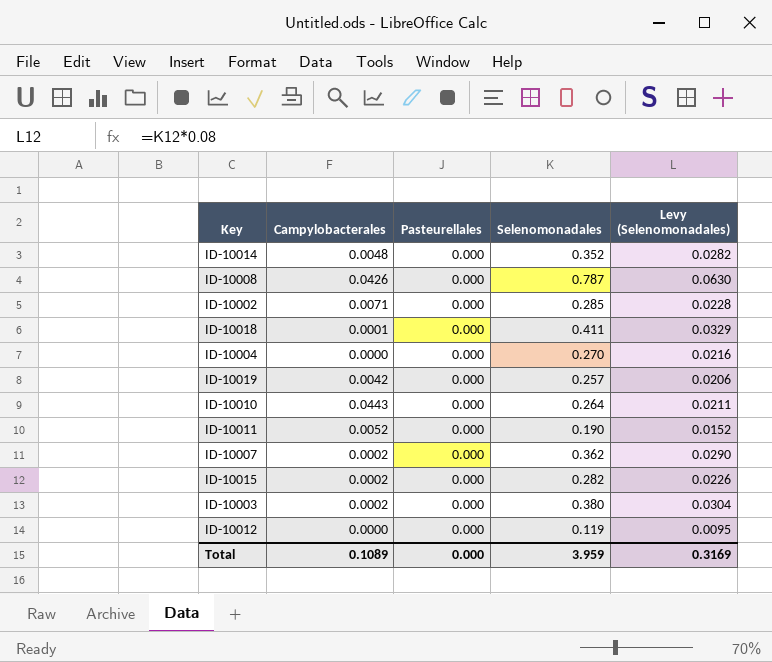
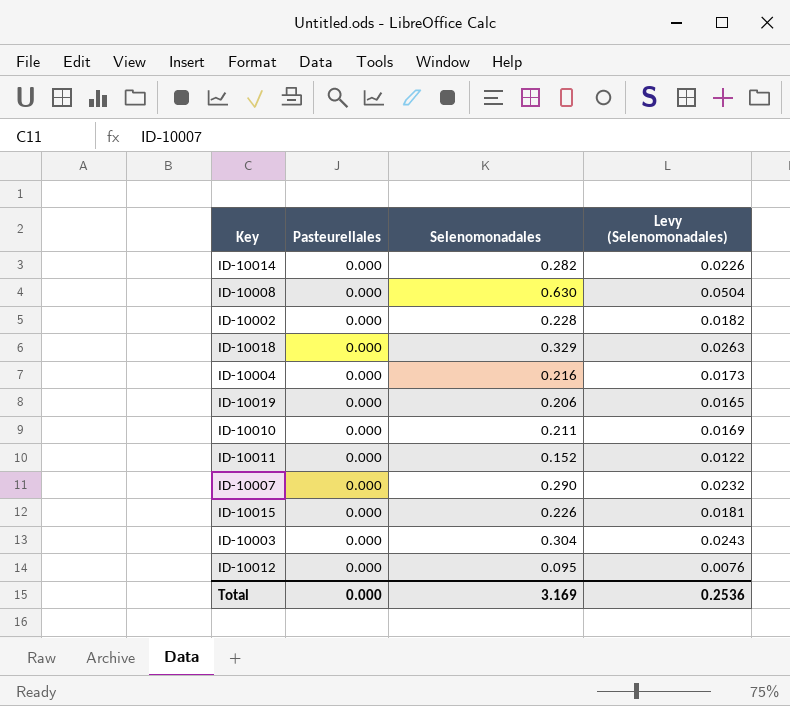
column Campylobacterales | position: 2 -> none
ID-10014 | Selenomonadales: 0.352 -> 0.282
ID-10014 | Levy (Selenomonadales): 0.0282 -> 0.0226
ID-10008 | Selenomonadales: 0.787 -> 0.630
ID-10008 | Levy (Selenomonadales): 0.0630 -> 0.0504
ID-10002 | Selenomonadales: 0.285 -> 0.228
ID-10002 | Levy (Selenomonadales): 0.0228 -> 0.0182
ID-10018 | Selenomonadales: 0.411 -> 0.329
ID-10018 | Levy (Selenomonadales): 0.0329 -> 0.0263
ID-10004 | Selenomonadales: 0.270 -> 0.216
ID-10004 | Levy (Selenomonadales): 0.0216 -> 0.0173
ID-10019 | Selenomonadales: 0.257 -> 0.206
ID-10019 | Levy (Selenomonadales): 0.0206 -> 0.0165
ID-10010 | Selenomonadales: 0.264 -> 0.211
ID-10010 | Levy (Selenomonadales): 0.0211 -> 0.0169
ID-10011 | Selenomonadales: 0.190 -> 0.152
ID-10011 | Levy (Selenomonadales): 0.0152 -> 0.0122
ID-10007 | Selenomonadales: 0.362 -> 0.290
ID-10007 | Levy (Selenomonadales): 0.0290 -> 0.0232
ID-10015 | Selenomonadales: 0.282 -> 0.226
ID-10015 | Levy (Selenomonadales): 0.0226 -> 0.0181
ID-10003 | Selenomonadales: 0.380 -> 0.304
ID-10003 | Levy (Selenomonadales): 0.0304 -> 0.0243
ID-10012 | Selenomonadales: 0.119 -> 0.095
ID-10012 | Levy (Selenomonadales): 0.0095 -> 0.0076
Total | Selenomonadales: 3.959 -> 3.169
Total | Levy (Selenomonadales): 0.3169 -> 0.2536

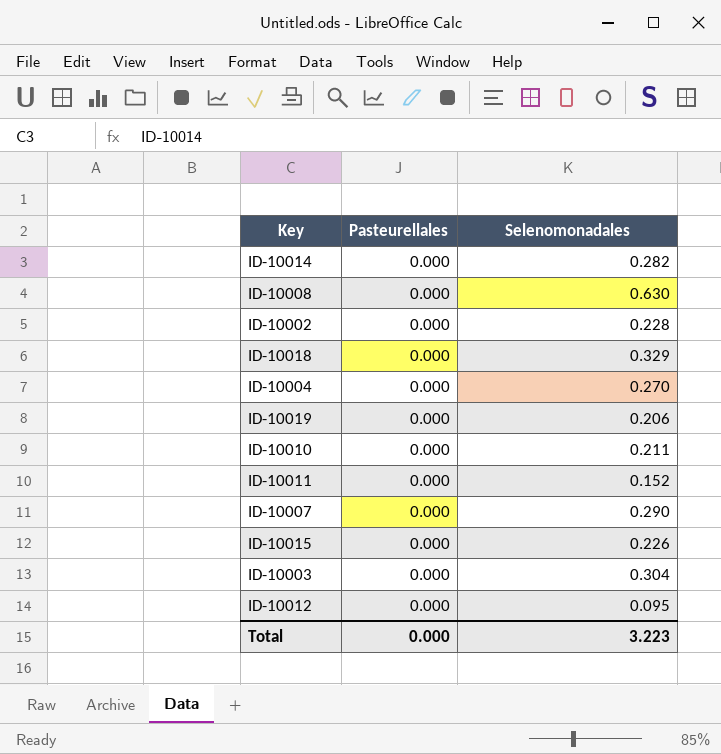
column Levy (Selenomonadales) | formula: [Selenomonadales] * 0.08 -> none
ID-10004 | Selenomonadales: 0.216 -> 0.270
Total | Selenomonadales: 3.169 -> 3.223

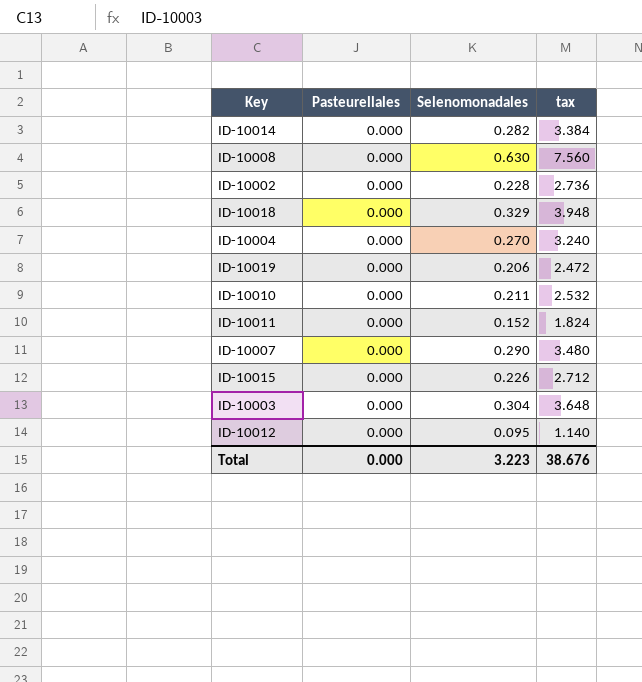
column tax | formula: none -> [Selenomonadales] * 12

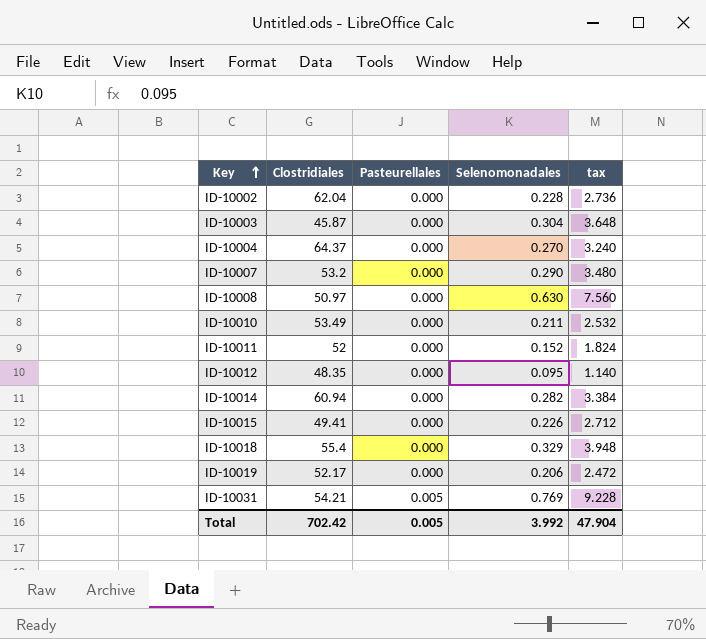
row order: none -> Key ascending
column Clostridiales | position: none -> 2
row ID-10031: none -> 54.21 | 0.005 | 0.769 | 9.228
Total | Pasteurellales: 0.000 -> 0.005
Total | Selenomonadales: 3.223 -> 3.992
Total | tax: 38.676 -> 47.904

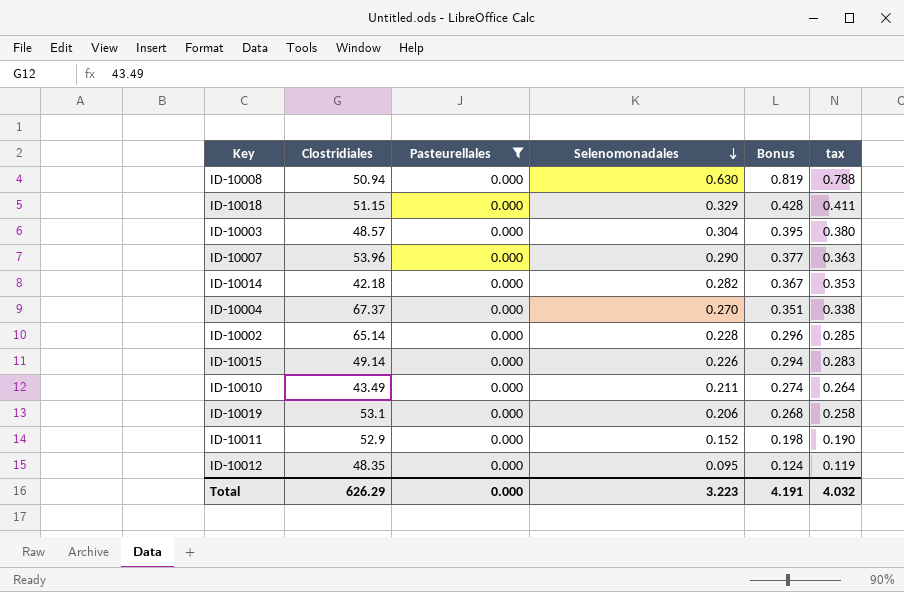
filter: none -> Pasteurellales = 0.000
row order: Key ascending -> Selenomonadales descending
column Bonus | formula: none -> [Selenomonadales] * 1.3
column tax | formula: [Selenomonadales] * 12 -> [Selenomonadales] * 1.25
ID-10008 | Clostridiales: 50.97 -> 50.94
ID-10018 | Clostridiales: 55.4 -> 51.15
ID-10003 | Clostridiales: 45.87 -> 48.57
ID-10007 | Clostridiales: 53.2 -> 53.96
ID-10014 | Clostridiales: 60.94 -> 42.18
ID-10004 | Clostridiales: 64.37 -> 67.37
ID-10002 | Clostridiales: 62.04 -> 65.14
ID-10015 | Clostridiales: 49.41 -> 49.14
ID-10010 | Clostridiales: 53.49 -> 43.49
ID-10019 | Clostridiales: 52.17 -> 53.1
ID-10011 | Clostridiales: 52 -> 52.9
Total | Clostridiales: 702.42 -> 626.29
Total | Pasteurellales: 0.005 -> 0.000
Total | Selenomonadales: 3.992 -> 3.223
Total | tax: 47.904 -> 4.032

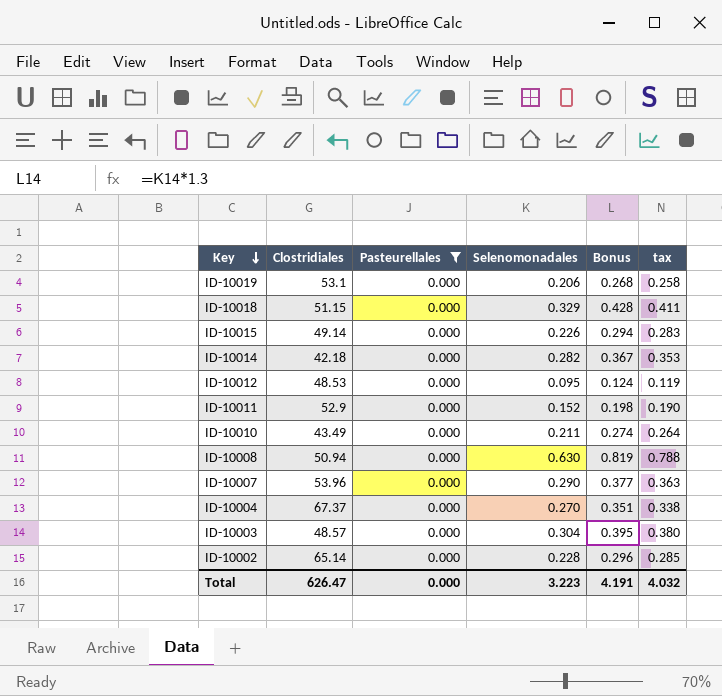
row order: Selenomonadales descending -> Key descending
ID-10012 | Clostridiales: 48.35 -> 48.53
Total | Clostridiales: 626.29 -> 626.47

